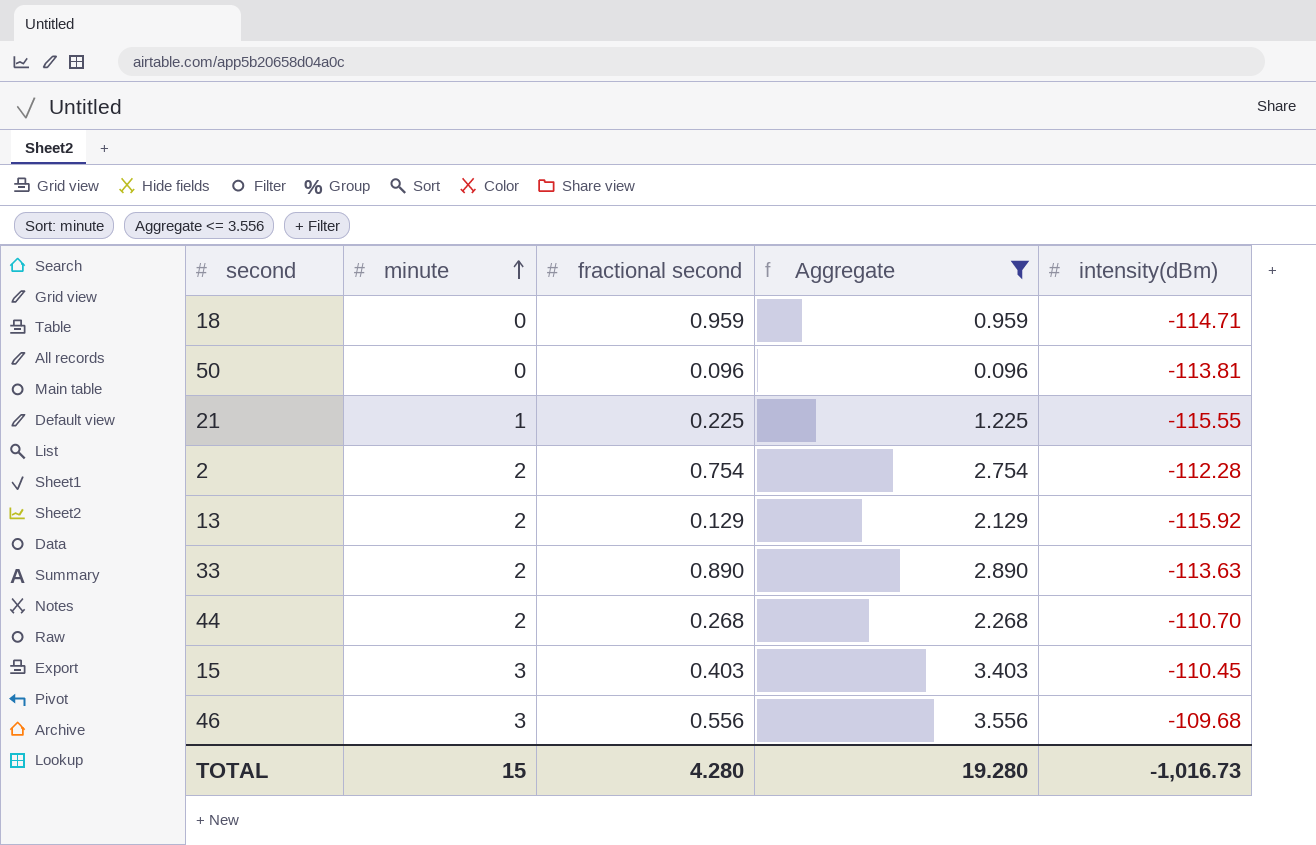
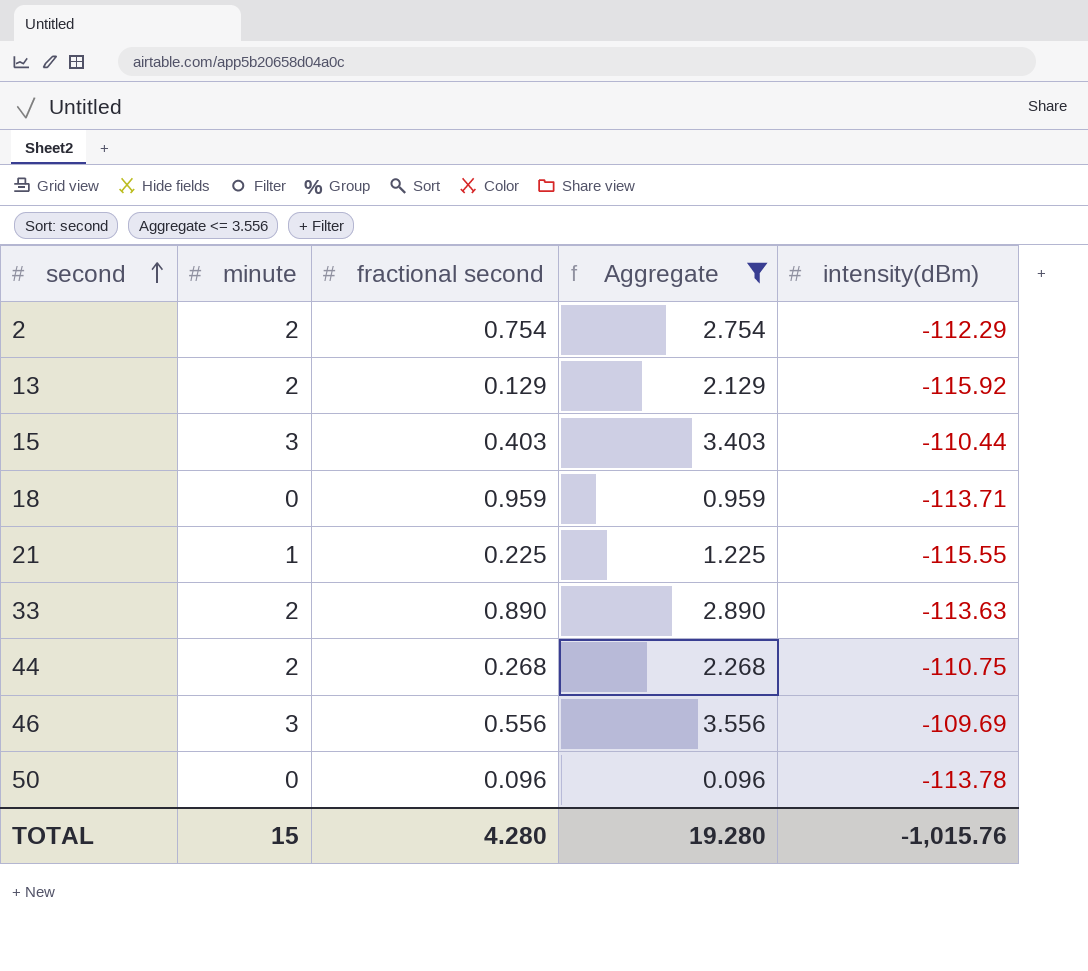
row order: minute ascending -> second ascending
2 | intensity(dBm): -112.28 -> -112.29
15 | intensity(dBm): -110.45 -> -110.44
18 | intensity(dBm): -114.71 -> -113.71
44 | intensity(dBm): -110.70 -> -110.75
46 | intensity(dBm): -109.68 -> -109.69
50 | intensity(dBm): -113.81 -> -113.78
TOTAL | intensity(dBm): -1,016.73 -> -1,015.76

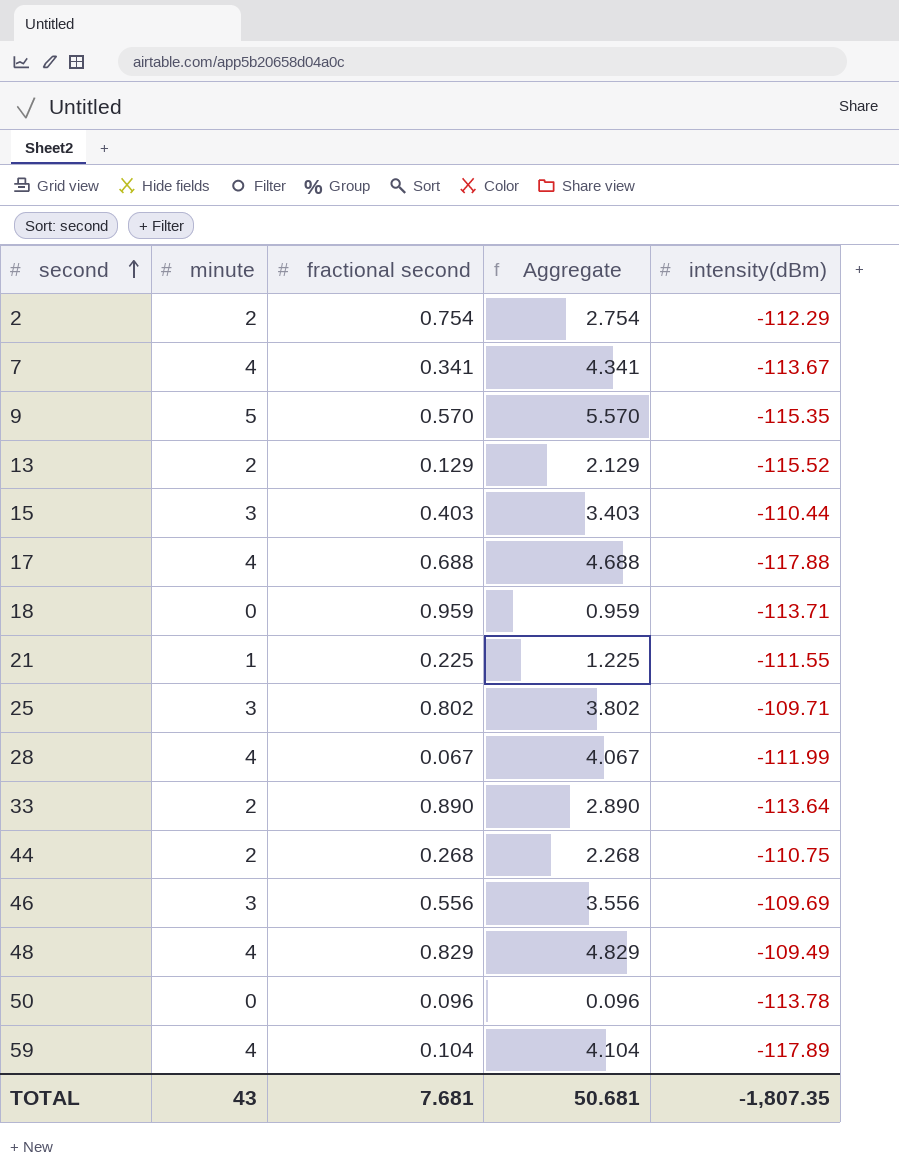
filter: Aggregate <= 3.556 -> none
13 | intensity(dBm): -115.92 -> -115.52
21 | intensity(dBm): -115.55 -> -111.55
33 | intensity(dBm): -113.63 -> -113.64
TOTAL | minute: 15 -> 43
TOTAL | fractional second: 4.280 -> 7.681
TOTAL | Aggregate: 19.280 -> 50.681
TOTAL | intensity(dBm): -1,015.76 -> -1,807.35

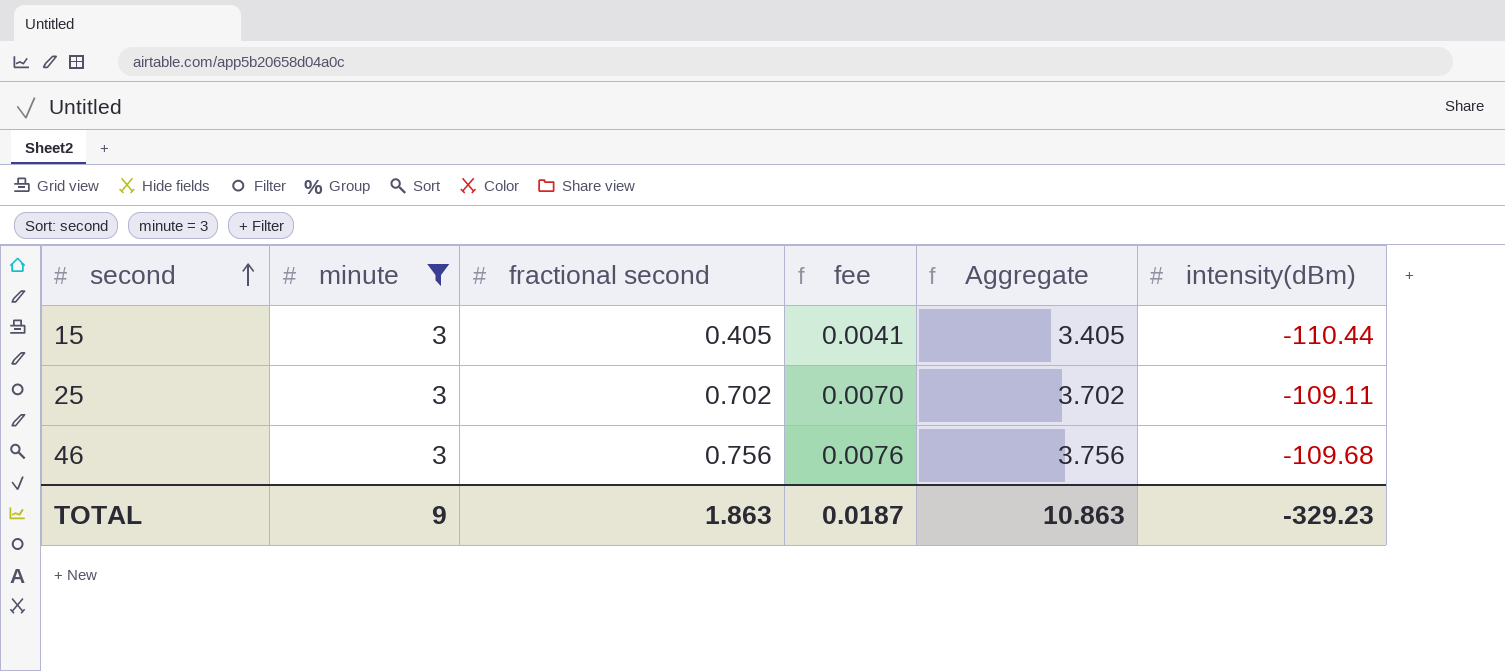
filter: none -> minute = 3
column fee | formula: none -> [fractional second] * 0.01
15 | fractional second: 0.403 -> 0.405
15 | Aggregate: 3.403 -> 3.405
25 | fractional second: 0.802 -> 0.702
25 | Aggregate: 3.802 -> 3.702
25 | intensity(dBm): -109.71 -> -109.11
46 | fractional second: 0.556 -> 0.756
46 | Aggregate: 3.556 -> 3.756
46 | intensity(dBm): -109.69 -> -109.68
TOTAL | minute: 43 -> 9
TOTAL | fractional second: 7.681 -> 1.863
TOTAL | Aggregate: 50.681 -> 10.863
TOTAL | intensity(dBm): -1,807.35 -> -329.23

